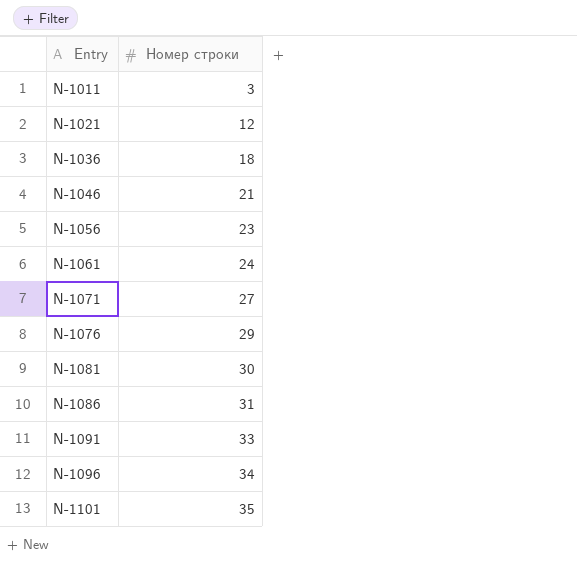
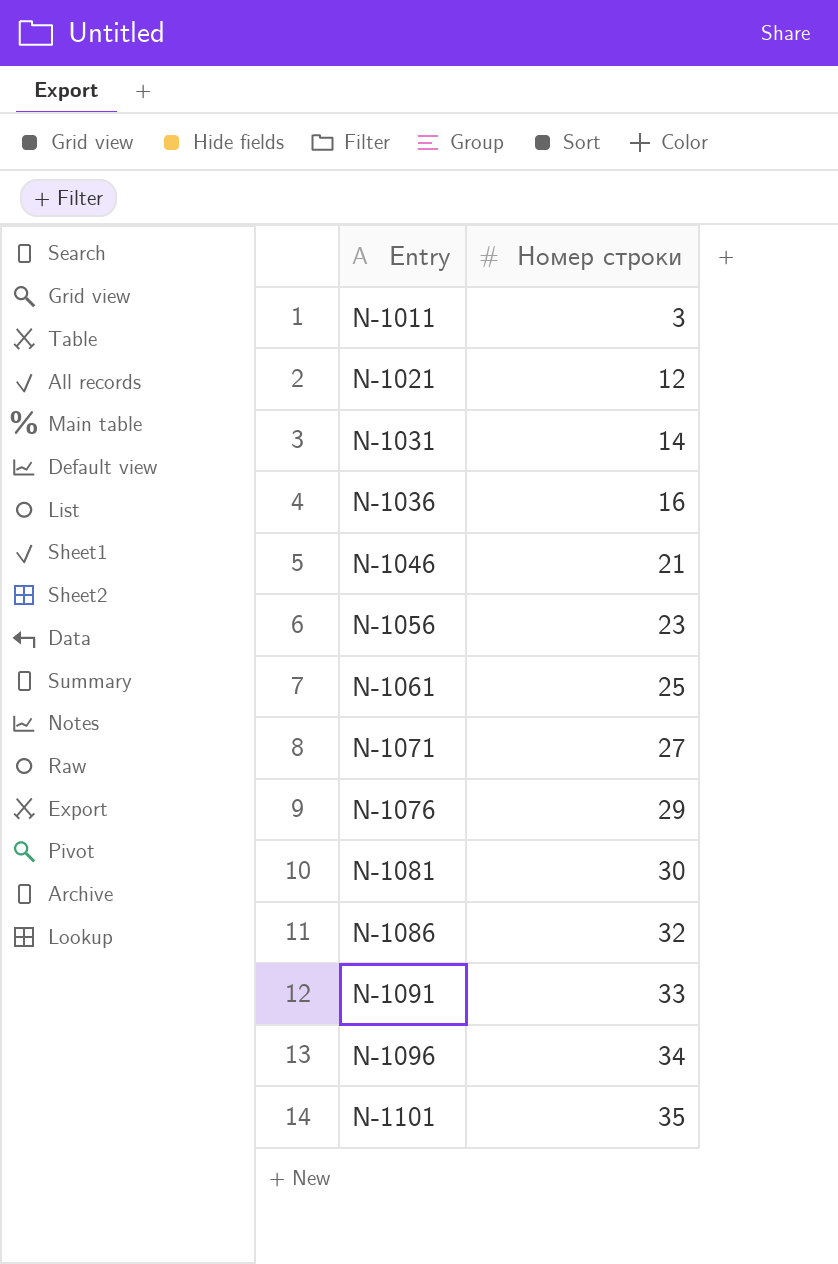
row N-1031: none -> 14
N-1036 | Номер строки: 18 -> 16
N-1061 | Номер строки: 24 -> 25
N-1086 | Номер строки: 31 -> 32

